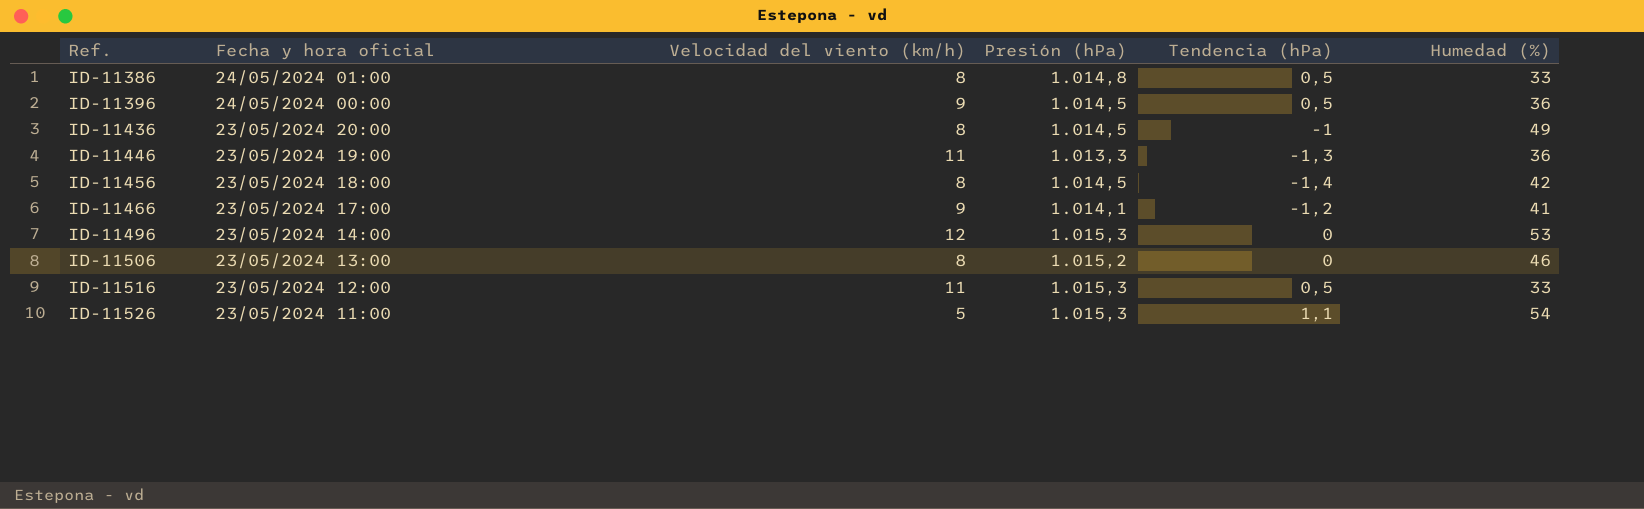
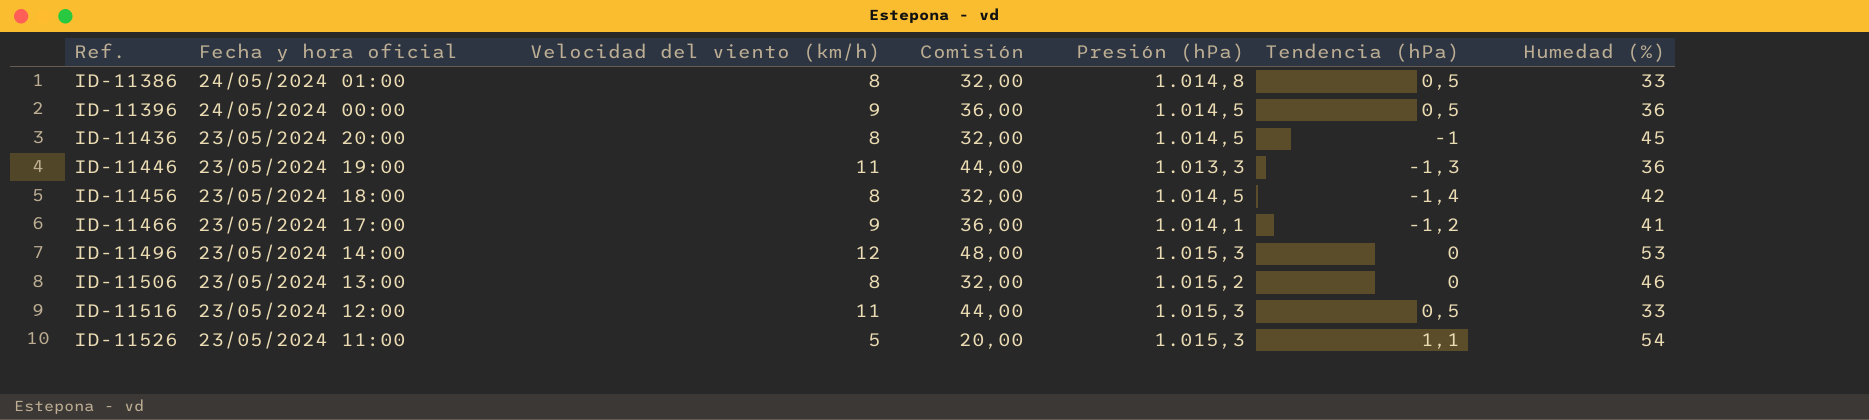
column Comisión | formula: none -> [Velocidad del viento (km/h)] * 4
ID-11436 | Humedad (%): 49 -> 45

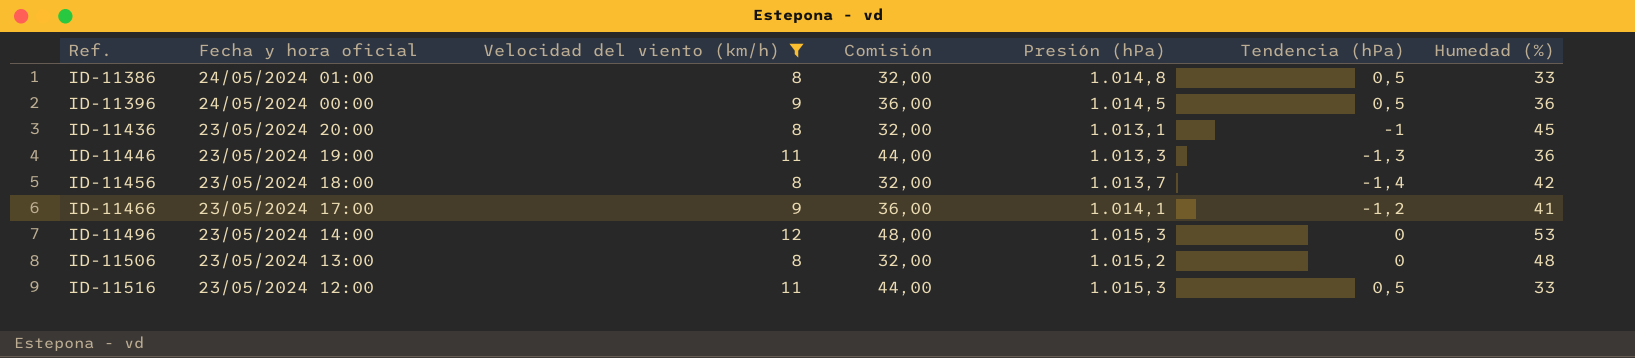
filter: none -> Velocidad del viento (km/h) != 5
ID-11436 | Presión (hPa): 1.014,5 -> 1.013,1
ID-11456 | Presión (hPa): 1.014,5 -> 1.013,7
ID-11506 | Humedad (%): 46 -> 48

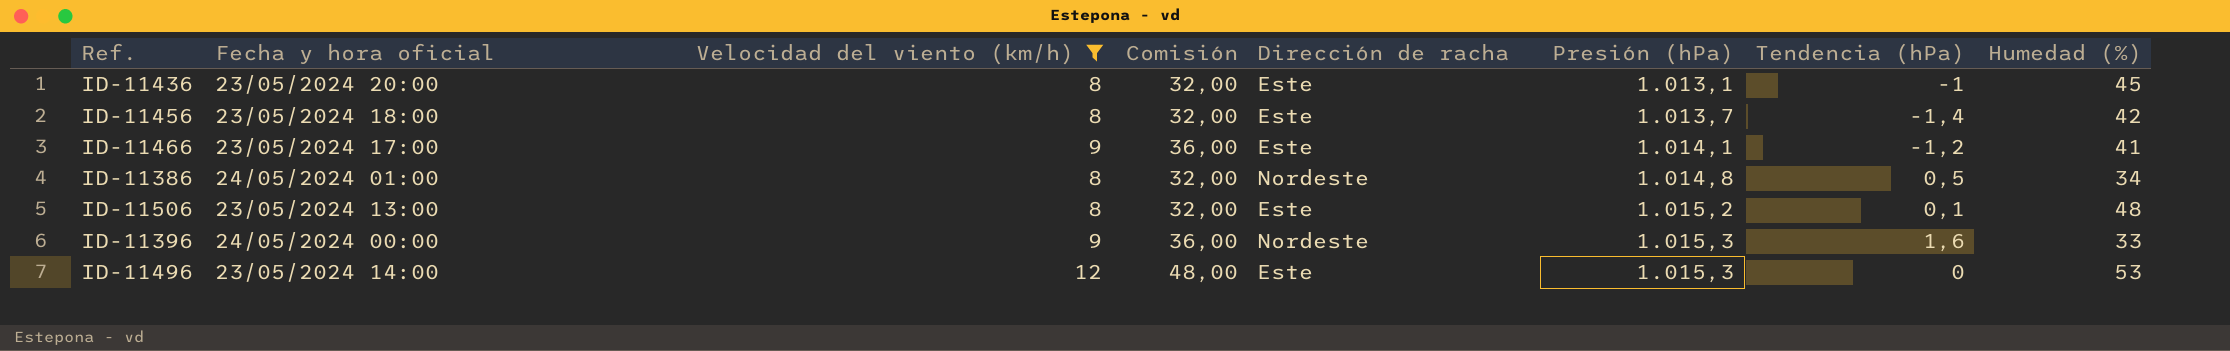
row order: Ref. ascending -> Presión (hPa) ascending
column Dirección de racha | position: none -> 5
row ID-11446: 23/05/2024 19:00 | 11 | 44,00 | 1.013,3 | -1,3 | 36 -> none
row ID-11516: 23/05/2024 12:00 | 11 | 44,00 | 1.015,3 | 0,5 | 33 -> none
ID-11386 | Humedad (%): 33 -> 34
ID-11506 | Tendencia (hPa): 0 -> 0,1
ID-11396 | Presión (hPa): 1.014,5 -> 1.015,3
ID-11396 | Tendencia (hPa): 0,5 -> 1,6
ID-11396 | Humedad (%): 36 -> 33

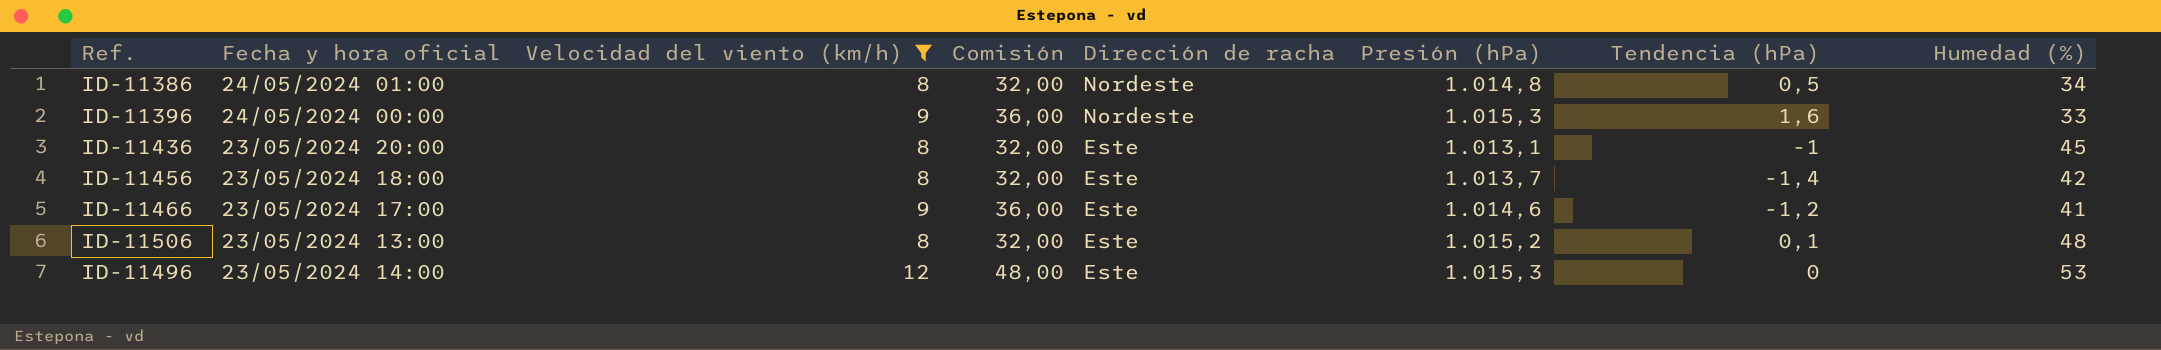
row order: Presión (hPa) ascending -> Dirección de racha descending
ID-11466 | Presión (hPa): 1.014,1 -> 1.014,6

